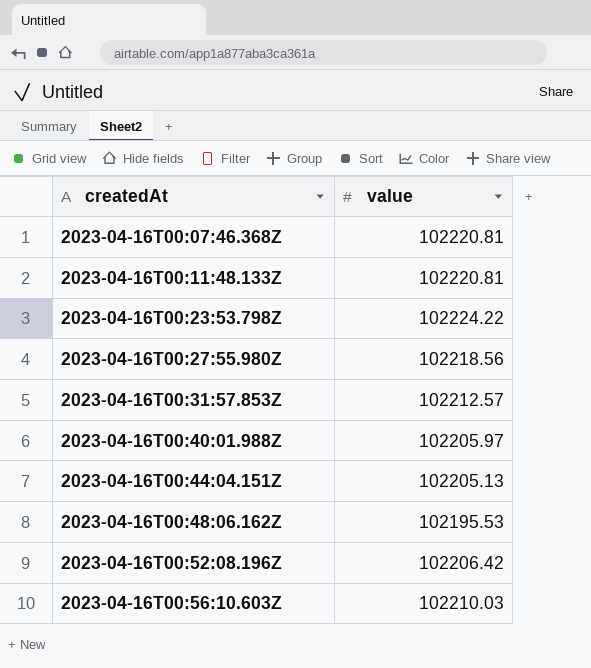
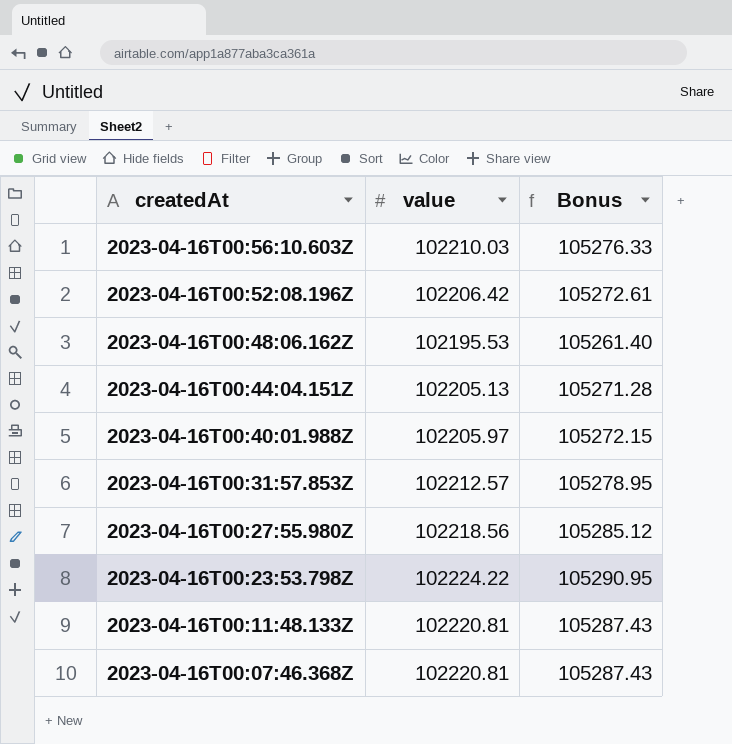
row order: createdAt ascending -> createdAt descending
column Bonus | formula: none -> [value] * 1.03

